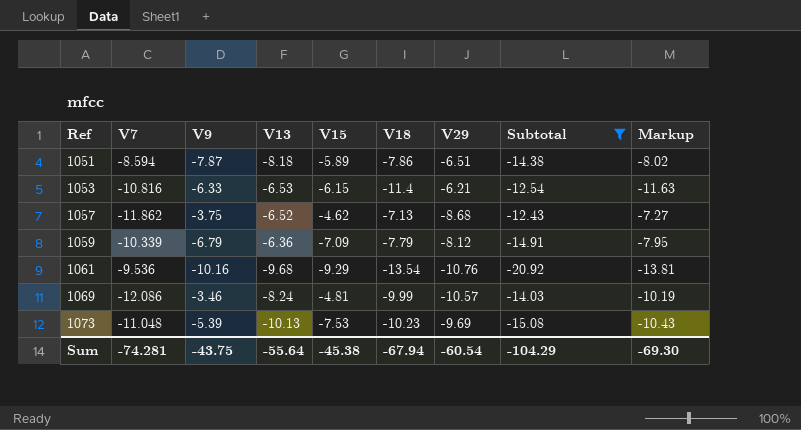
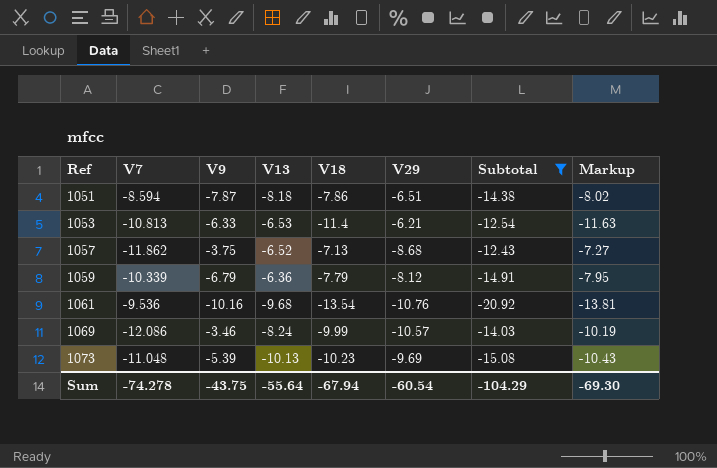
column V15 | position: 5 -> none
1053 | V7: -10.816 -> -10.813
Sum | V7: -74.281 -> -74.278

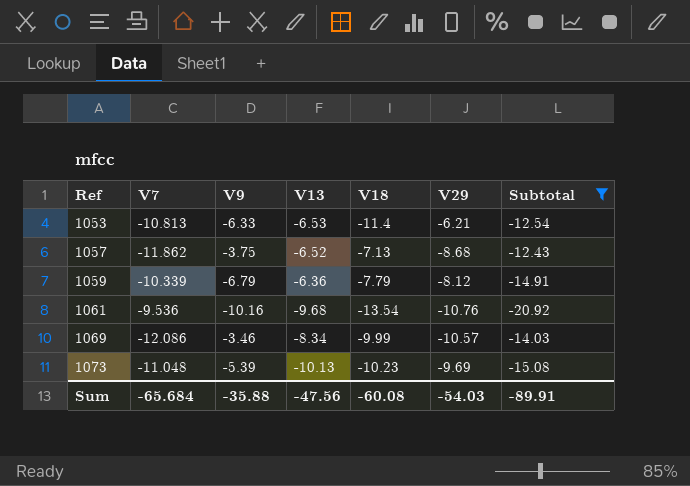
column Markup | formula: [V18] * 1.02 -> none
row 1051: -8.594 | -7.87 | -8.18 | -7.86 | -6.51 | -14.38 | -8.02 -> none
1069 | V13: -8.24 -> -8.34
Sum | V7: -74.278 -> -65.684
Sum | V9: -43.75 -> -35.88
Sum | V13: -55.64 -> -47.56
Sum | V18: -67.94 -> -60.08
Sum | V29: -60.54 -> -54.03
Sum | Subtotal: -104.29 -> -89.91

